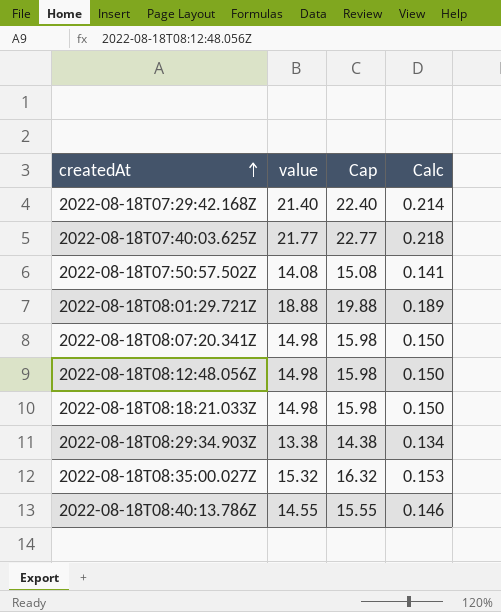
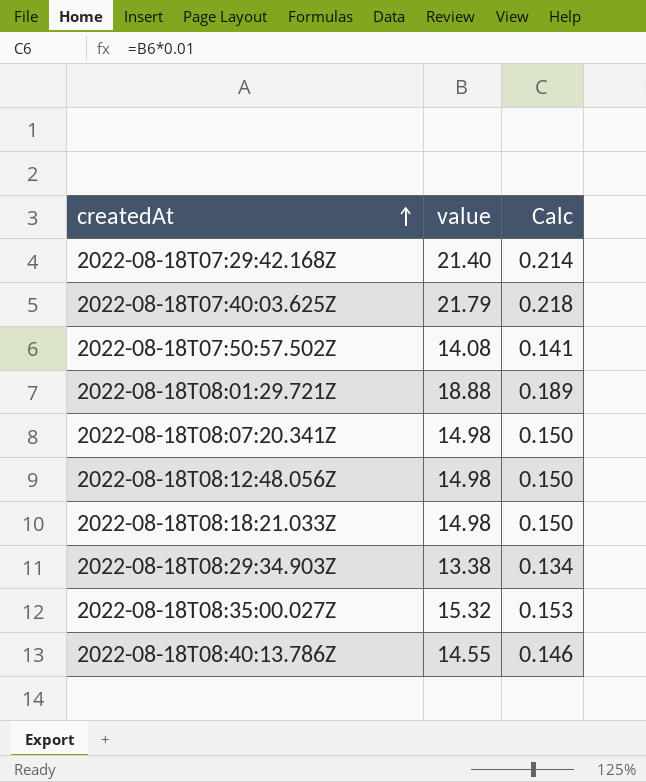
column Cap | formula: [value] + 1 -> none
2022-08-18T07:40:03.625Z | value: 21.77 -> 21.79

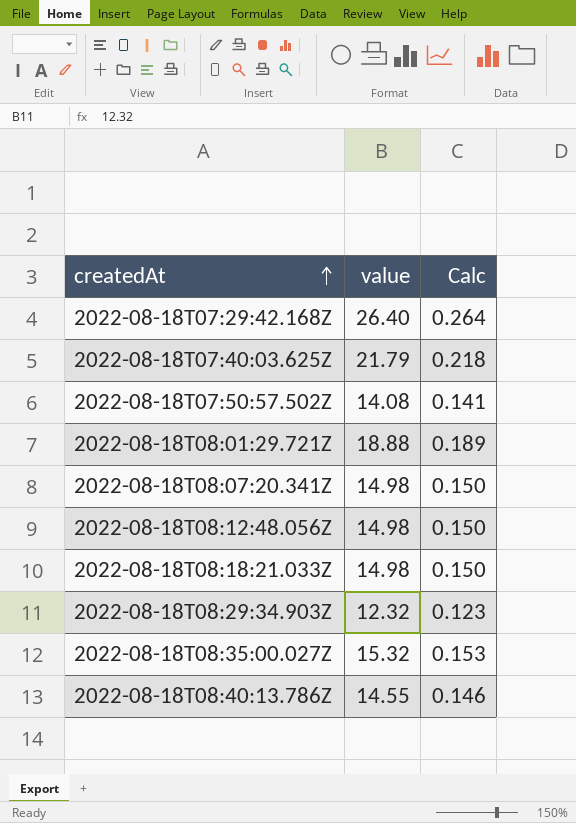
2022-08-18T07:29:42.168Z | value: 21.40 -> 26.40
2022-08-18T07:29:42.168Z | Calc: 0.214 -> 0.264
2022-08-18T08:29:34.903Z | value: 13.38 -> 12.32
2022-08-18T08:29:34.903Z | Calc: 0.134 -> 0.123

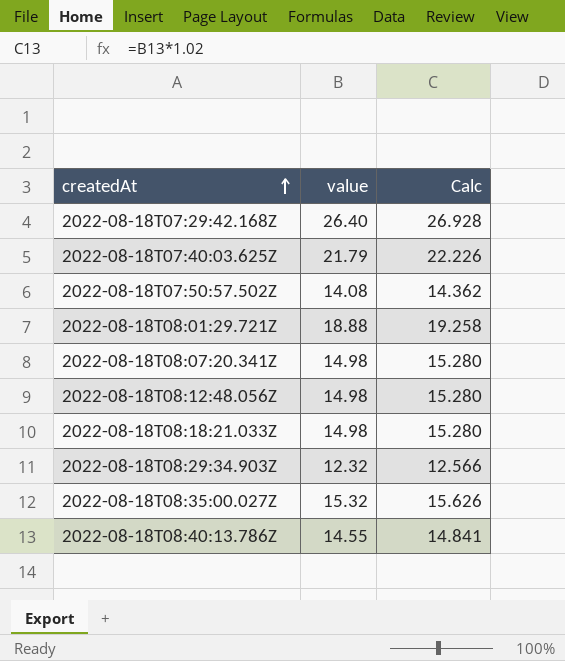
column Calc | formula: [value] * 0.01 -> [value] * 1.02

